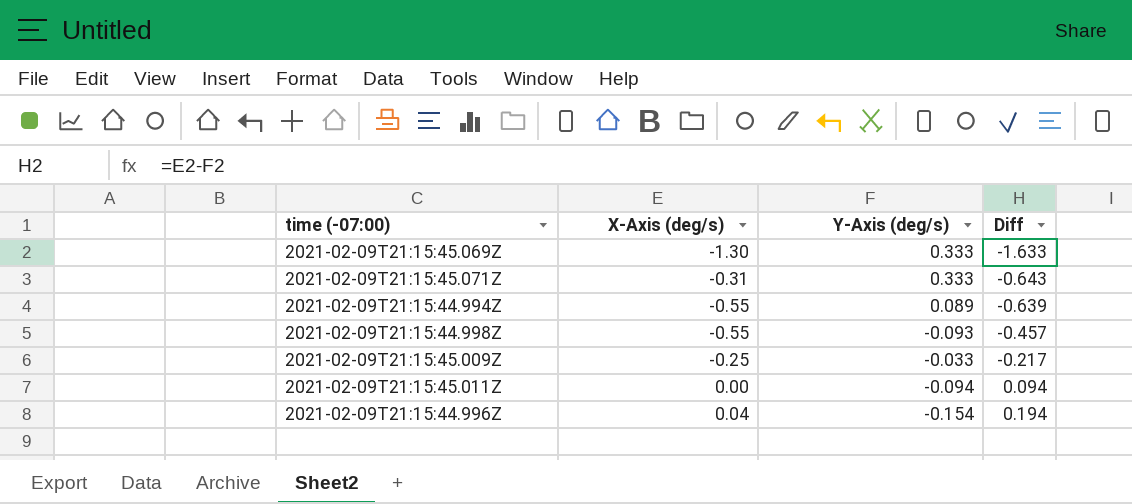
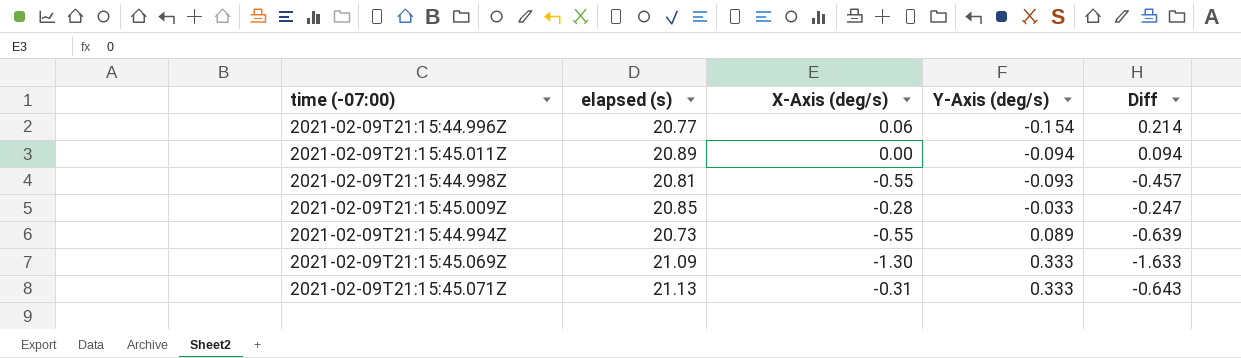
row order: Diff ascending -> Y-Axis (deg/s) ascending
column elapsed (s) | position: none -> 2
2021-02-09T21:15:44.996Z | X-Axis (deg/s): 0.04 -> 0.06
2021-02-09T21:15:44.996Z | Diff: 0.194 -> 0.214
2021-02-09T21:15:45.009Z | X-Axis (deg/s): -0.25 -> -0.28
2021-02-09T21:15:45.009Z | Diff: -0.217 -> -0.247

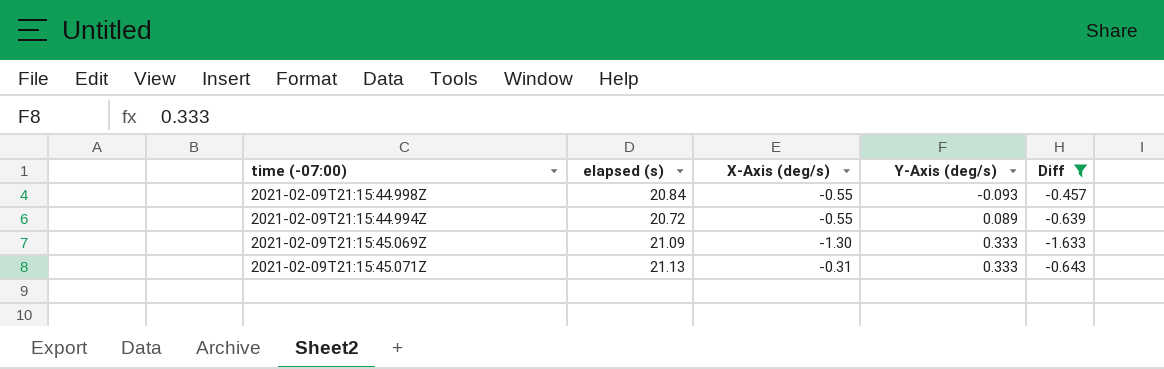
filter: none -> Diff <= -0.457
2021-02-09T21:15:44.998Z | elapsed (s): 20.81 -> 20.84
2021-02-09T21:15:44.994Z | elapsed (s): 20.73 -> 20.72

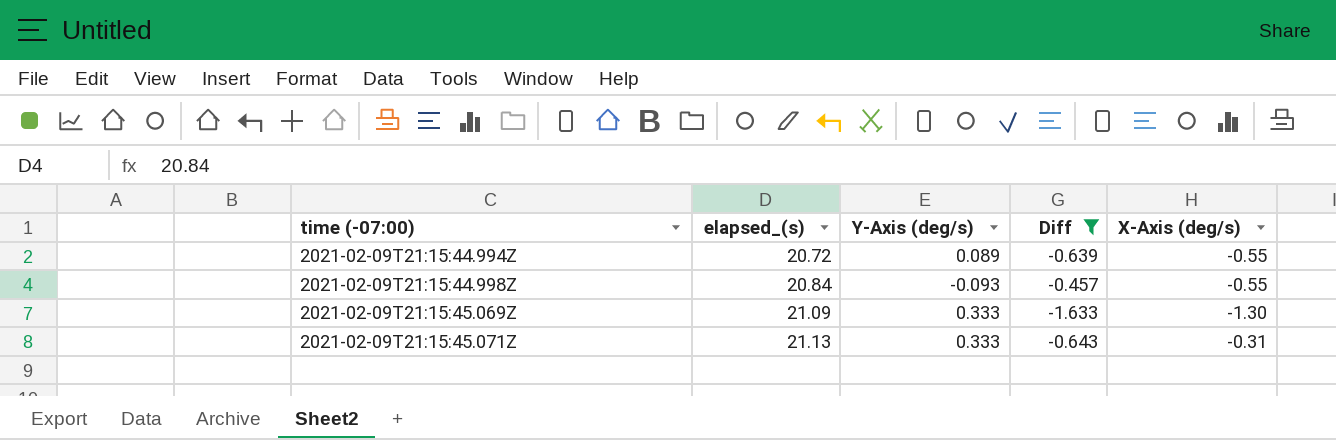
row order: Y-Axis (deg/s) ascending -> time (-07:00) ascending
column name: elapsed (s) -> elapsed_(s)
column X-Axis (deg/s) | position: 3 -> 5

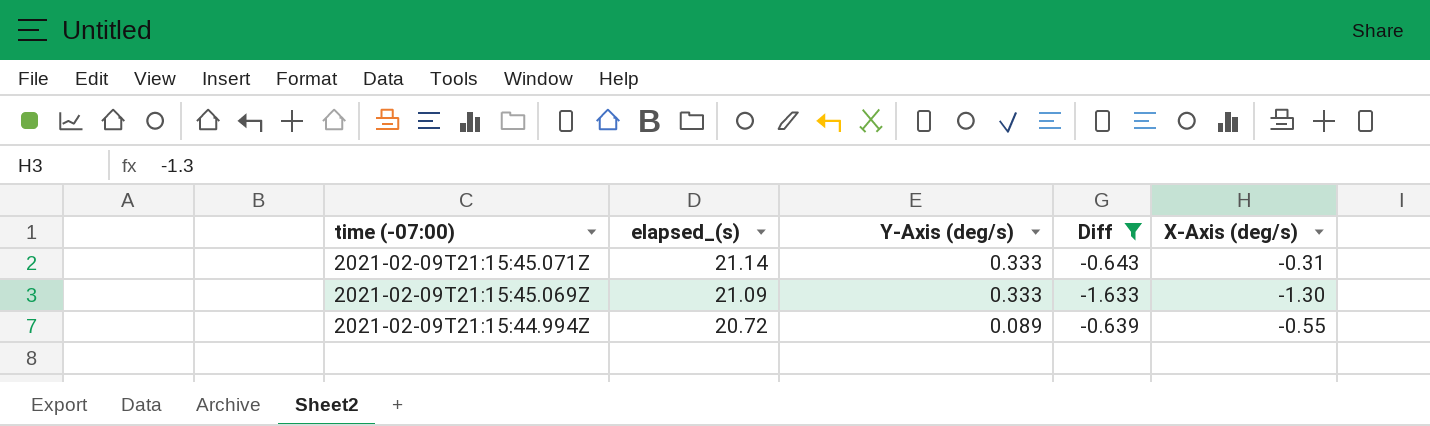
row order: time (-07:00) ascending -> time (-07:00) descending
row 2021-02-09T21:15:44.998Z: 20.84 | -0.093 | -0.457 | -0.55 -> none
2021-02-09T21:15:45.071Z | elapsed_(s): 21.13 -> 21.14

